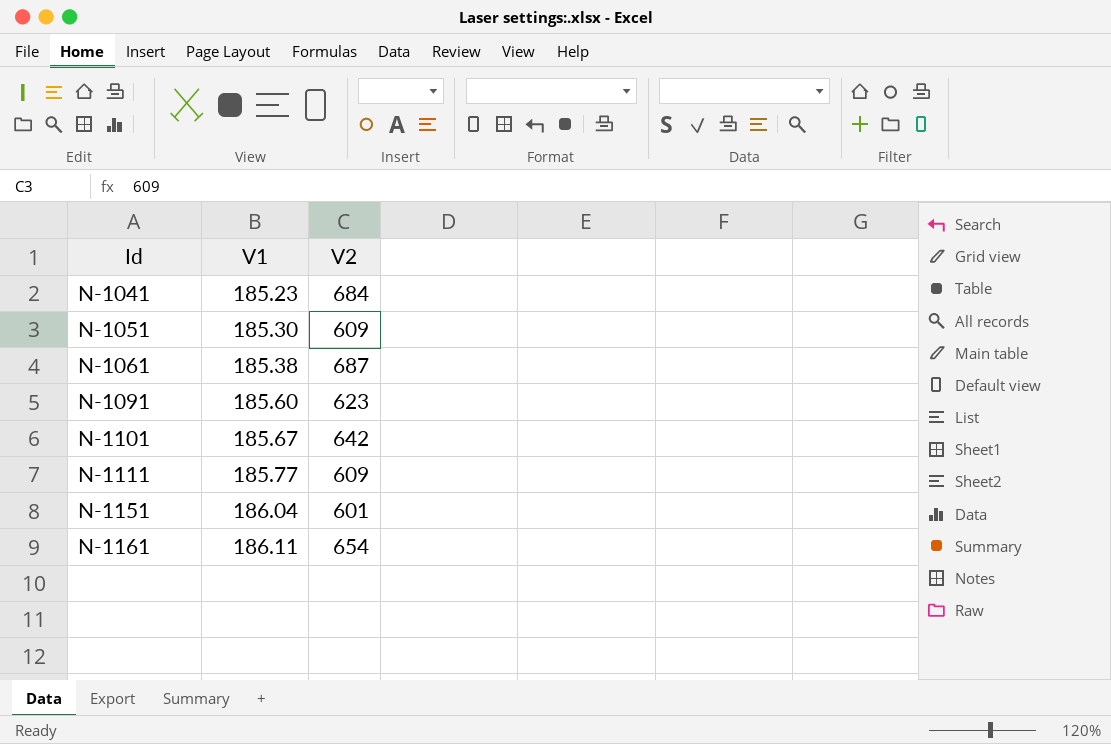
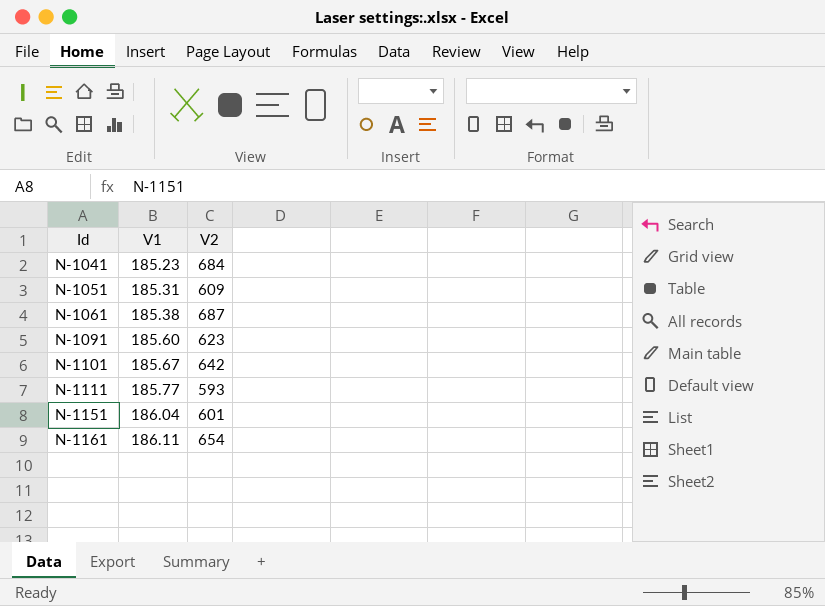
N-1051 | V1: 185.30 -> 185.31
N-1111 | V2: 609 -> 593

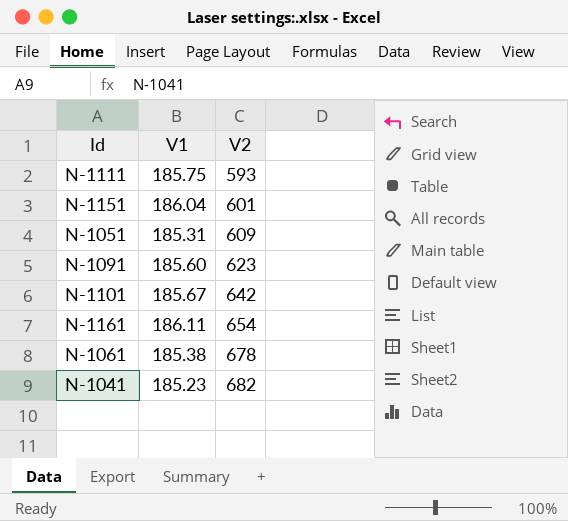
row order: Id ascending -> V2 ascending
N-1111 | V1: 185.77 -> 185.75
N-1061 | V2: 687 -> 678
N-1041 | V2: 684 -> 682

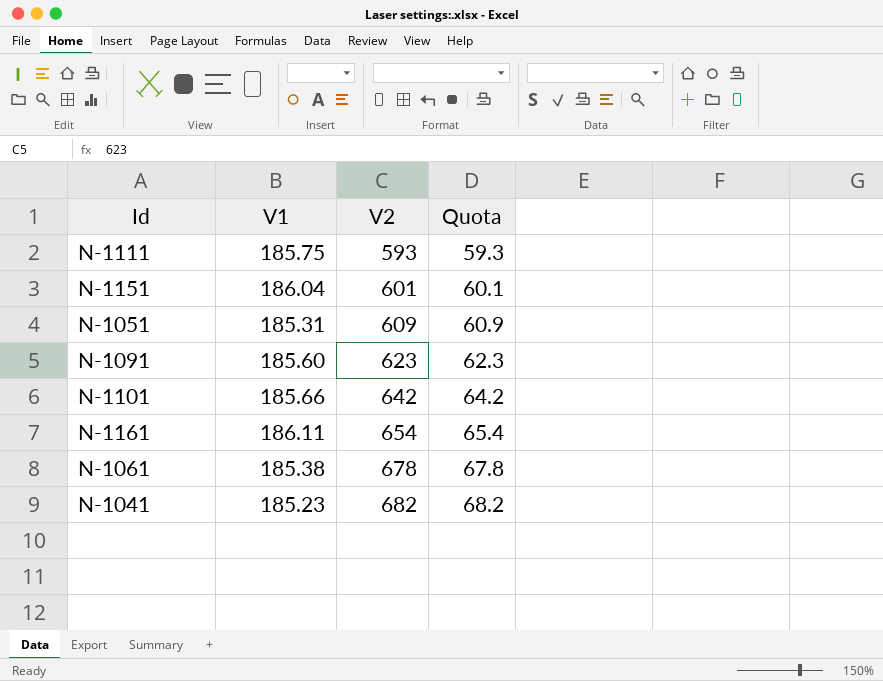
column Quota | formula: none -> [V2] * 0.1
N-1101 | V1: 185.67 -> 185.66

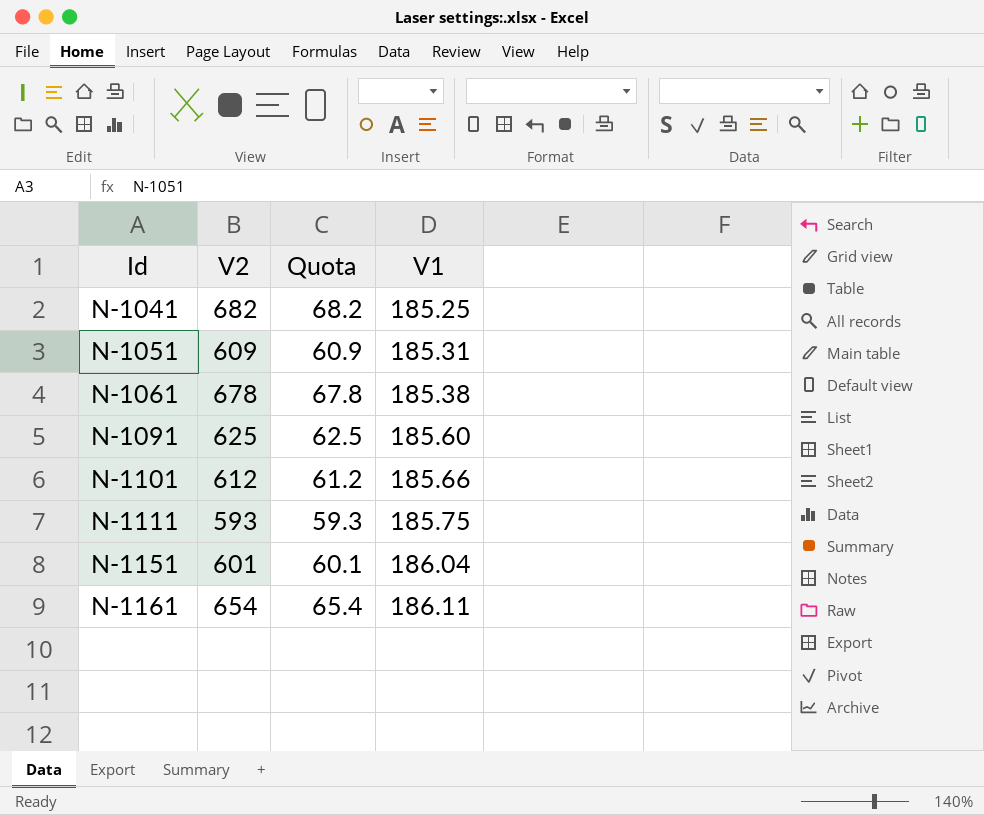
row order: V2 ascending -> Id ascending
column V1 | position: 2 -> 4
N-1041 | V1: 185.23 -> 185.25
N-1091 | V2: 623 -> 625
N-1091 | Quota: 62.3 -> 62.5
N-1101 | V2: 642 -> 612
N-1101 | Quota: 64.2 -> 61.2

